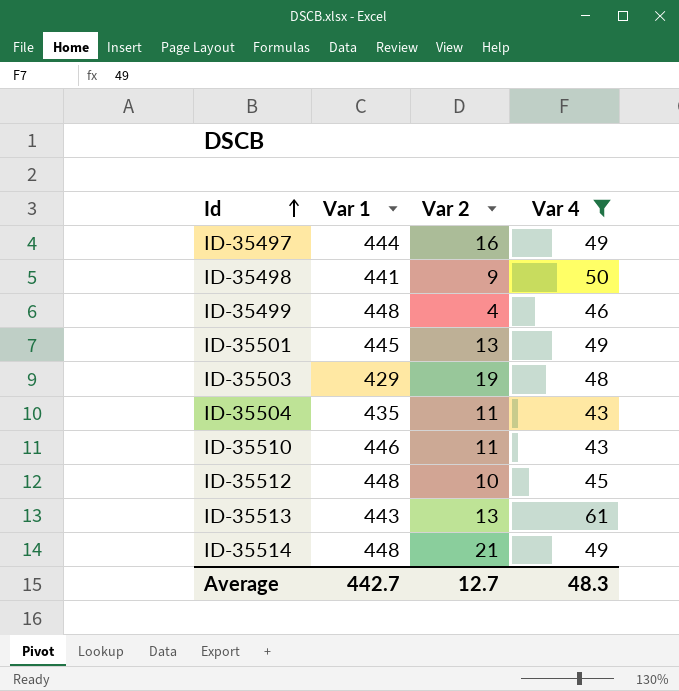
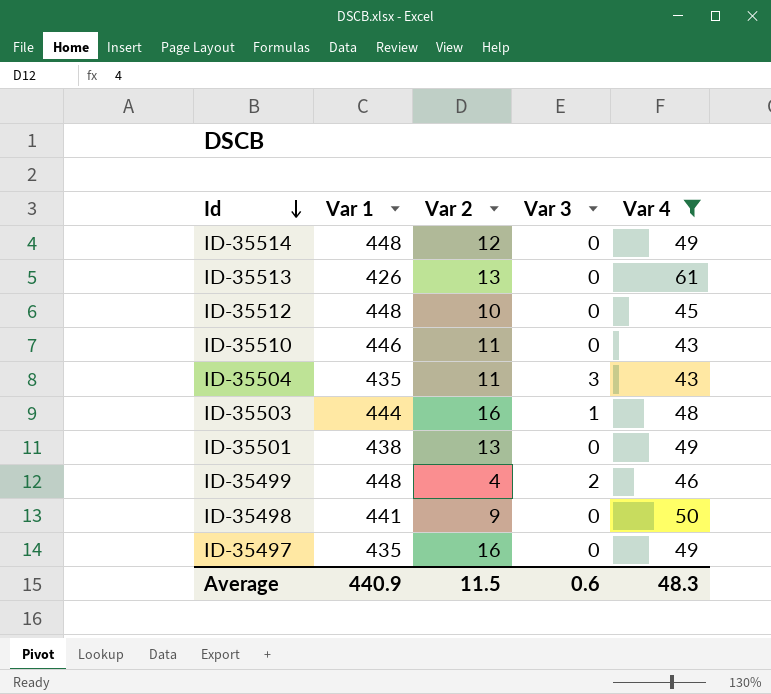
row order: Id ascending -> Id descending
column Var 3 | position: none -> 4
ID-35514 | Var 2: 21 -> 12
ID-35513 | Var 1: 443 -> 426
ID-35503 | Var 1: 429 -> 444
ID-35503 | Var 2: 19 -> 16
ID-35501 | Var 1: 445 -> 438
ID-35497 | Var 1: 444 -> 435
Average | Var 1: 442.7 -> 440.9
Average | Var 2: 12.7 -> 11.5

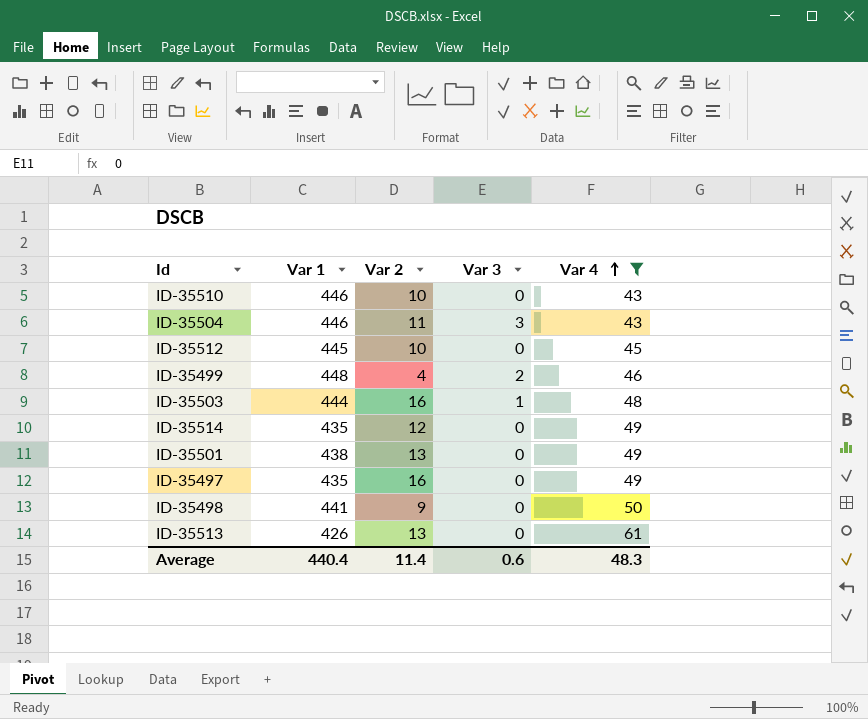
row order: Id descending -> Var 4 ascending
ID-35510 | Var 2: 11 -> 10
ID-35504 | Var 1: 435 -> 446
ID-35512 | Var 1: 448 -> 445
ID-35514 | Var 1: 448 -> 435
Average | Var 1: 440.9 -> 440.4
Average | Var 2: 11.5 -> 11.4

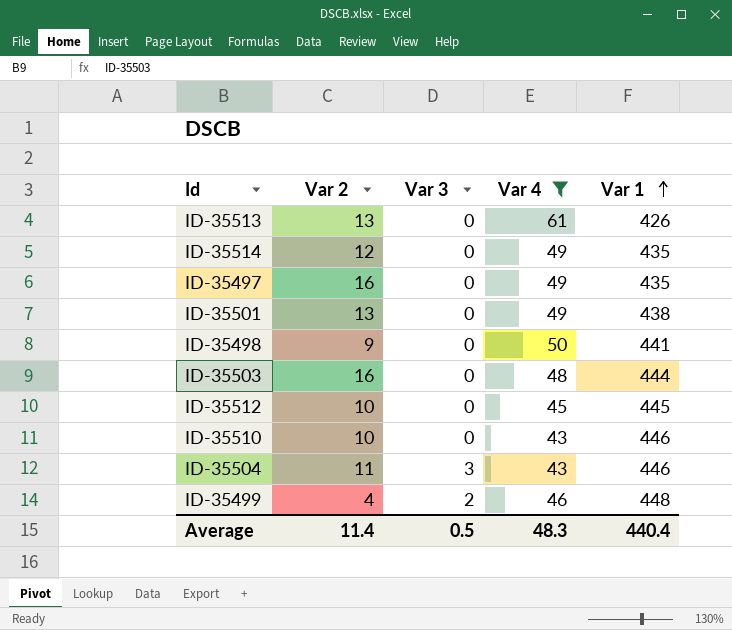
row order: Var 4 ascending -> Var 1 ascending
column Var 1 | position: 2 -> 5
ID-35503 | Var 3: 1 -> 0
Average | Var 3: 0.6 -> 0.5

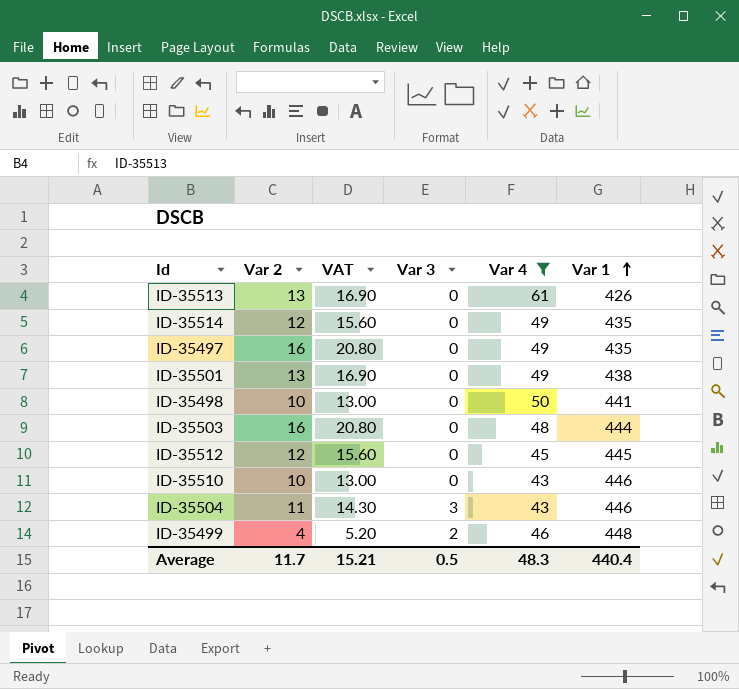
column VAT | formula: none -> [Var 2] * 1.3
ID-35498 | Var 2: 9 -> 10
ID-35512 | Var 2: 10 -> 12
Average | Var 2: 11.4 -> 11.7

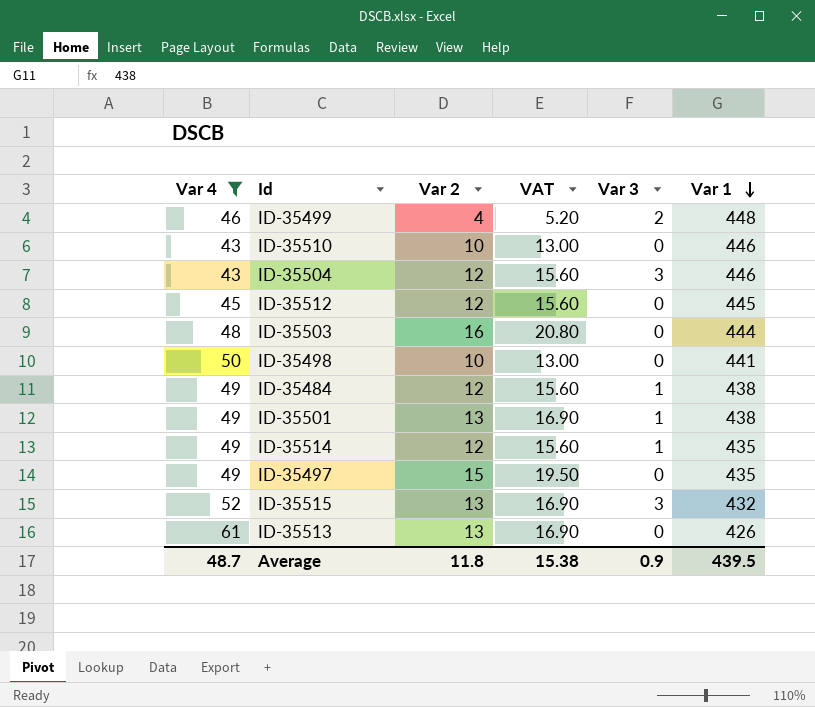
row order: Var 1 ascending -> Var 1 descending
column Var 4 | position: 5 -> 1
ID-35504 | Var 2: 11 -> 12
ID-35504 | VAT: 14.30 -> 15.60
row ID-35484: none -> 49 | 12 | 15.60 | 1 | 438
ID-35501 | Var 3: 0 -> 1
ID-35514 | Var 3: 0 -> 1
ID-35497 | Var 2: 16 -> 15
ID-35497 | VAT: 20.80 -> 19.50
row ID-35515: none -> 52 | 13 | 16.90 | 3 | 432
Average | Var 4: 48.3 -> 48.7
Average | Var 2: 11.7 -> 11.8
Average | VAT: 15.21 -> 15.38
Average | Var 3: 0.5 -> 0.9
Average | Var 1: 440.4 -> 439.5

